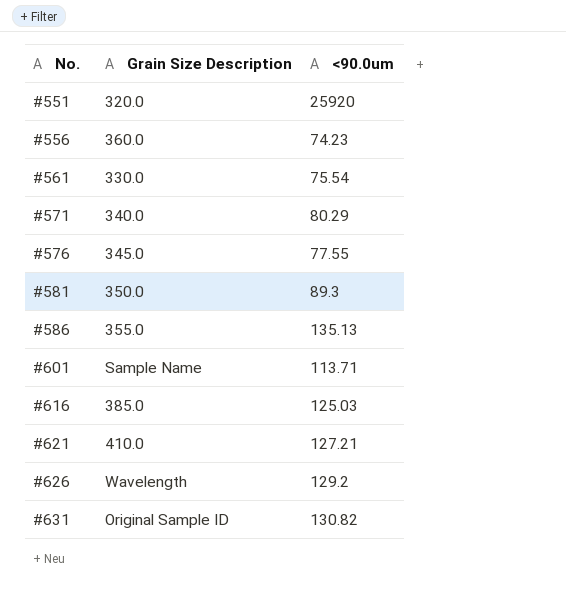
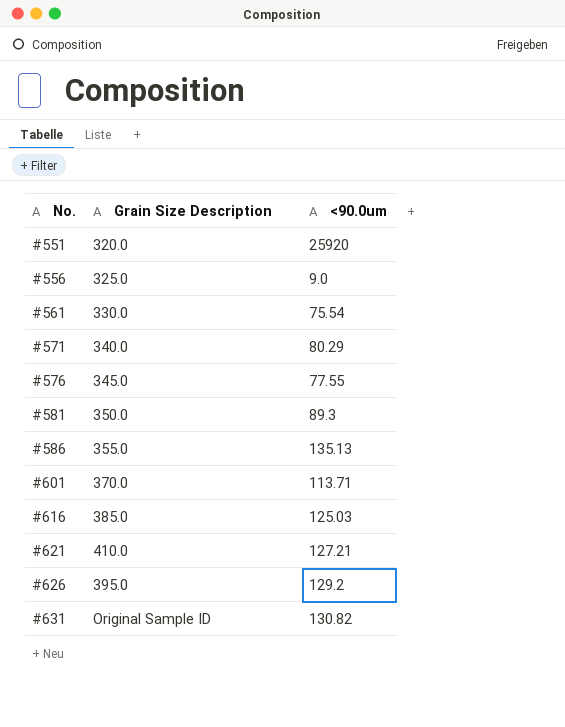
#556 | Grain Size Description: 360.0 -> 325.0
#556 | <90.0um: 74.23 -> 9.0
#601 | Grain Size Description: Sample Name -> 370.0
#626 | Grain Size Description: Wavelength -> 395.0

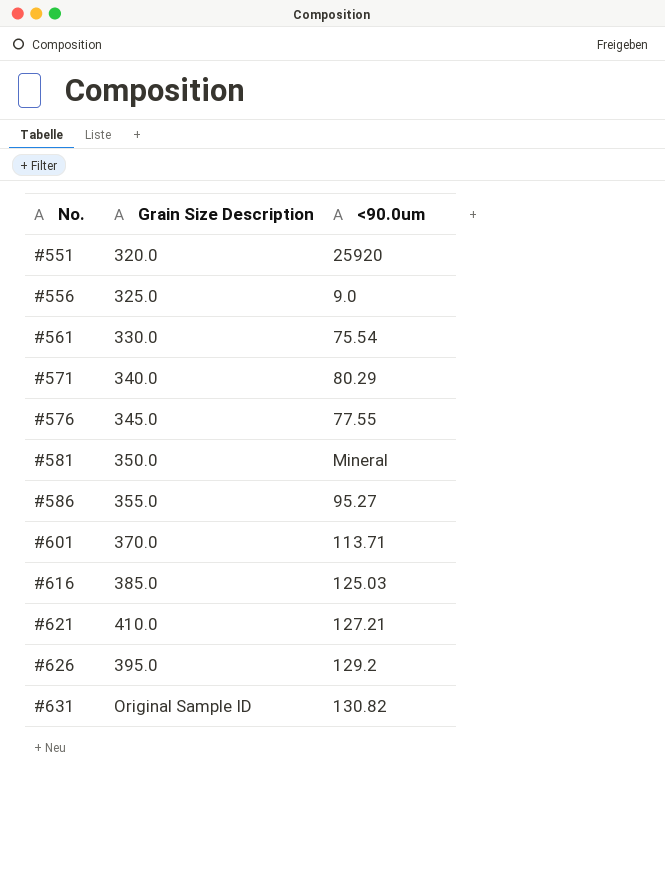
#581 | <90.0um: 89.3 -> Mineral
#586 | <90.0um: 135.13 -> 95.27

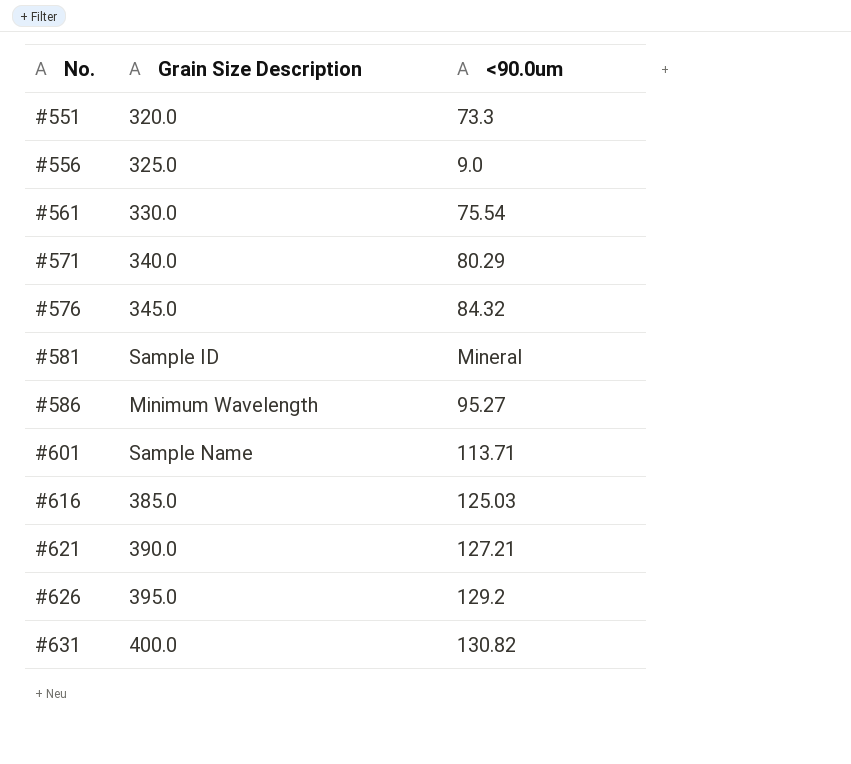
#551 | <90.0um: 25920 -> 73.3
#576 | <90.0um: 77.55 -> 84.32
#581 | Grain Size Description: 350.0 -> Sample ID
#586 | Grain Size Description: 355.0 -> Minimum Wavelength
#601 | Grain Size Description: 370.0 -> Sample Name
#621 | Grain Size Description: 410.0 -> 390.0
#631 | Grain Size Description: Original Sample ID -> 400.0

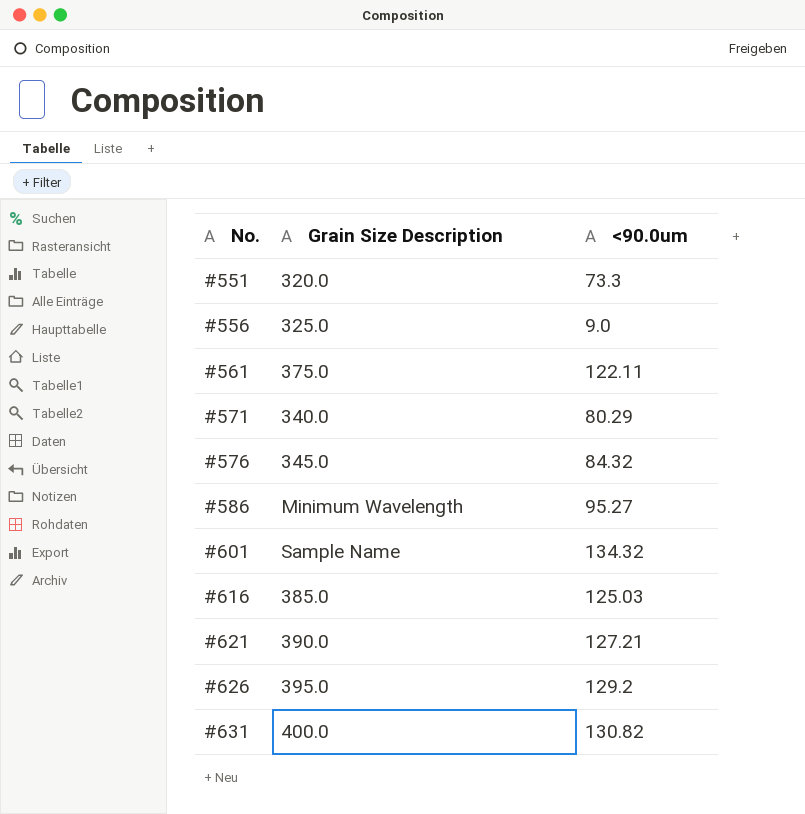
row #581: Sample ID | Mineral -> none
#561 | Grain Size Description: 330.0 -> 375.0
#561 | <90.0um: 75.54 -> 122.11
#601 | <90.0um: 113.71 -> 134.32

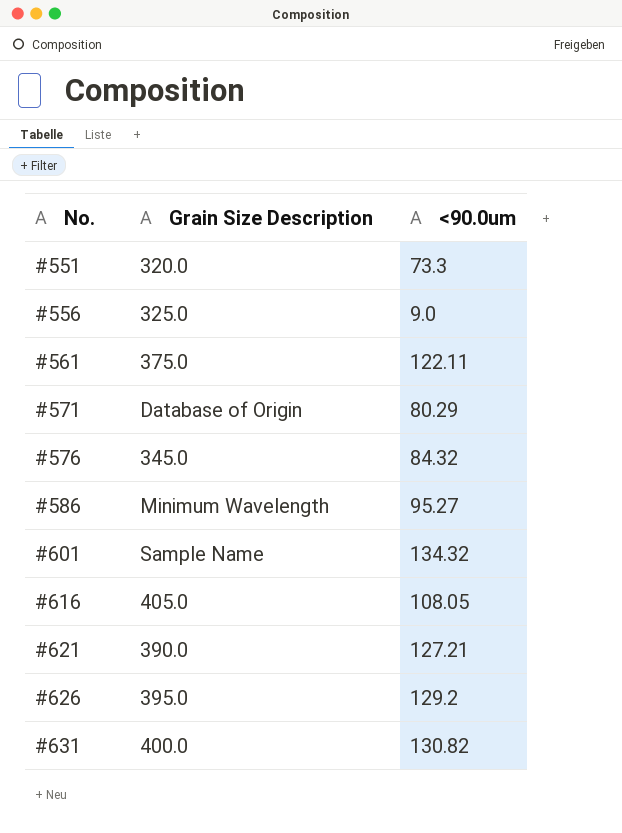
#571 | Grain Size Description: 340.0 -> Database of Origin
#616 | Grain Size Description: 385.0 -> 405.0
#616 | <90.0um: 125.03 -> 108.05

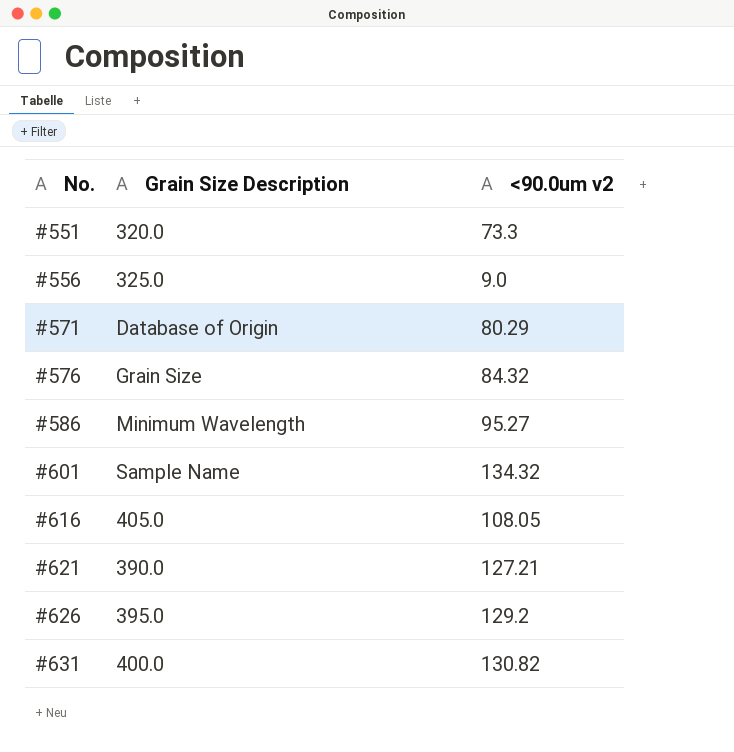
column name: <90.0um -> <90.0um v2
row #561: 375.0 | 122.11 -> none
#576 | Grain Size Description: 345.0 -> Grain Size

